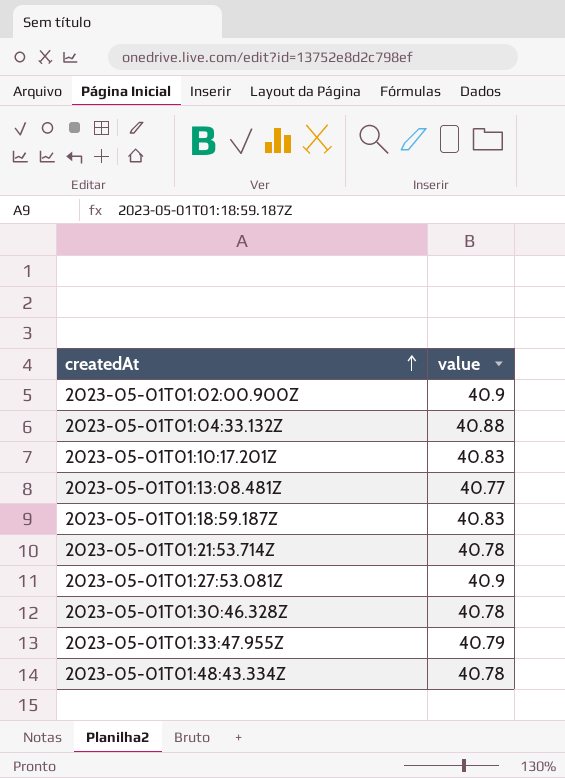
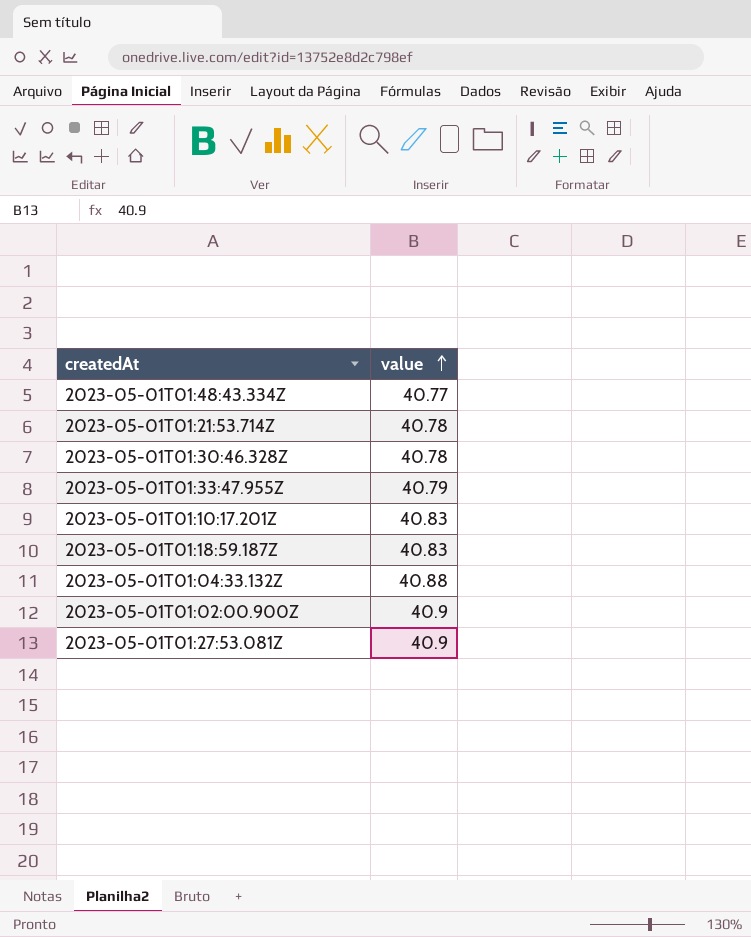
row order: createdAt ascending -> value ascending
row 2023-05-01T01:13:08.481Z: 40.77 -> none
2023-05-01T01:48:43.334Z | value: 40.78 -> 40.77

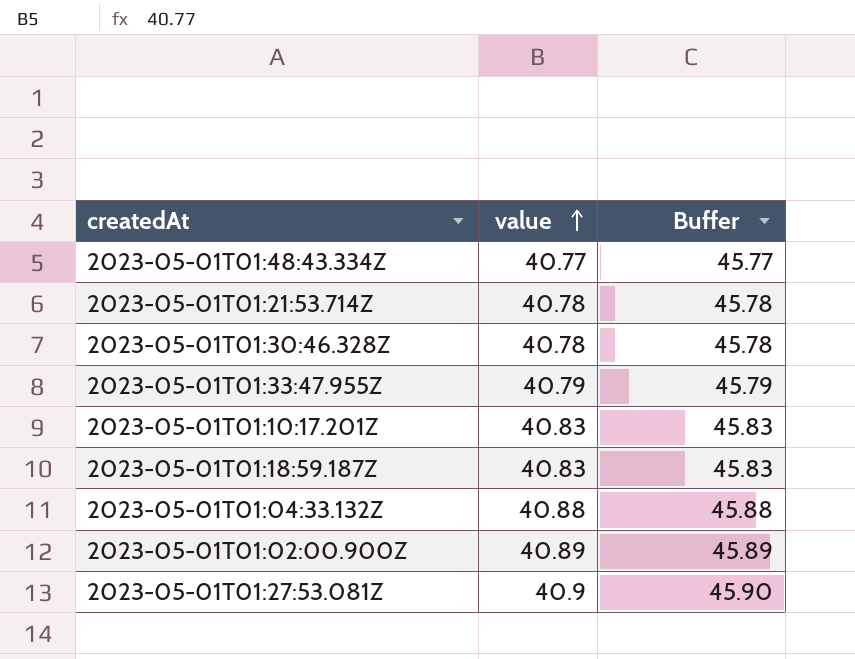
column Buffer | formula: none -> [value] + 5
2023-05-01T01:02:00.900Z | value: 40.9 -> 40.89

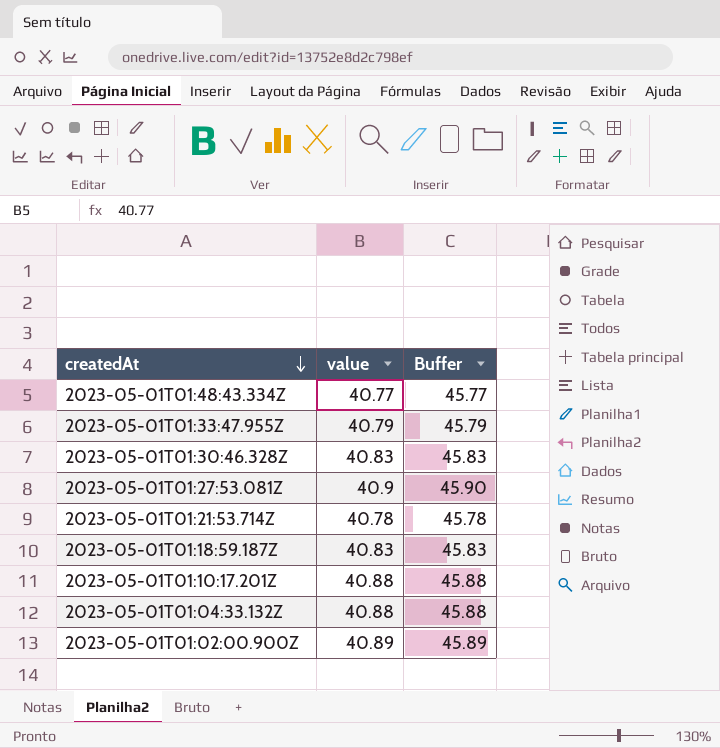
row order: value ascending -> createdAt descending
2023-05-01T01:30:46.328Z | value: 40.78 -> 40.83
2023-05-01T01:30:46.328Z | Buffer: 45.78 -> 45.83
2023-05-01T01:10:17.201Z | value: 40.83 -> 40.88
2023-05-01T01:10:17.201Z | Buffer: 45.83 -> 45.88

